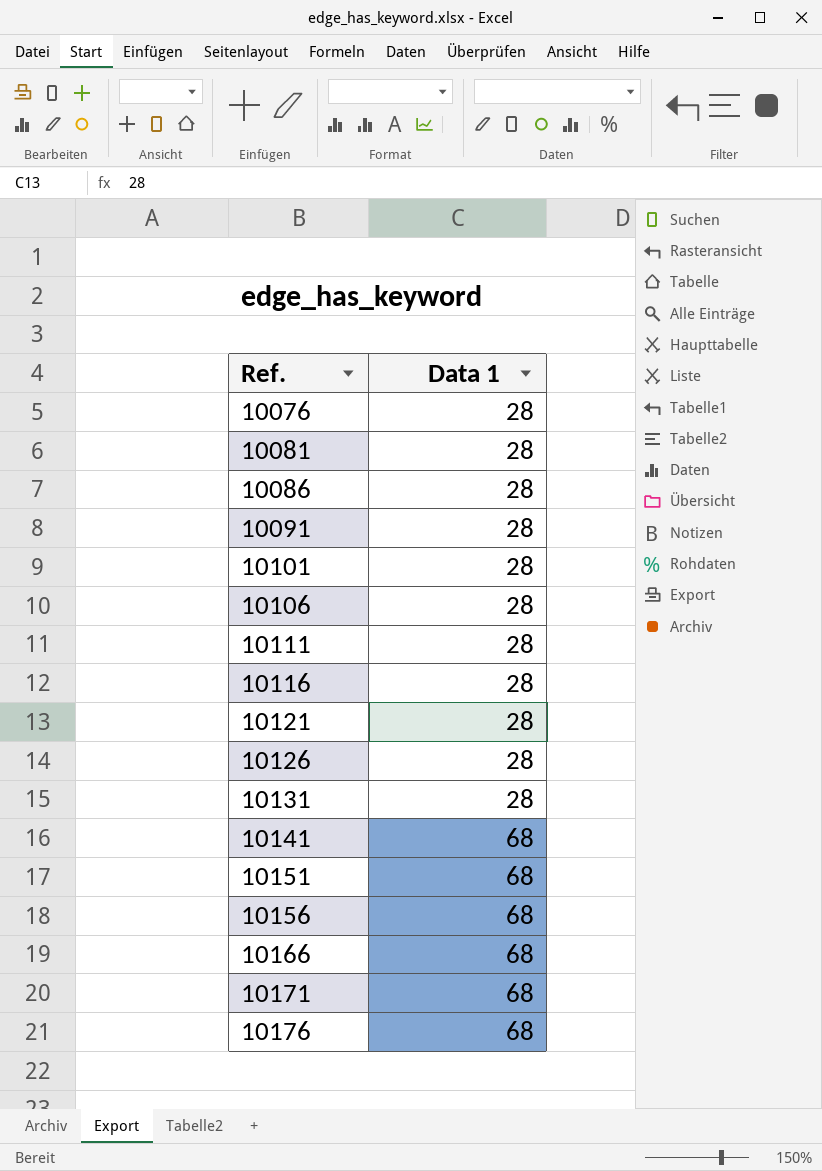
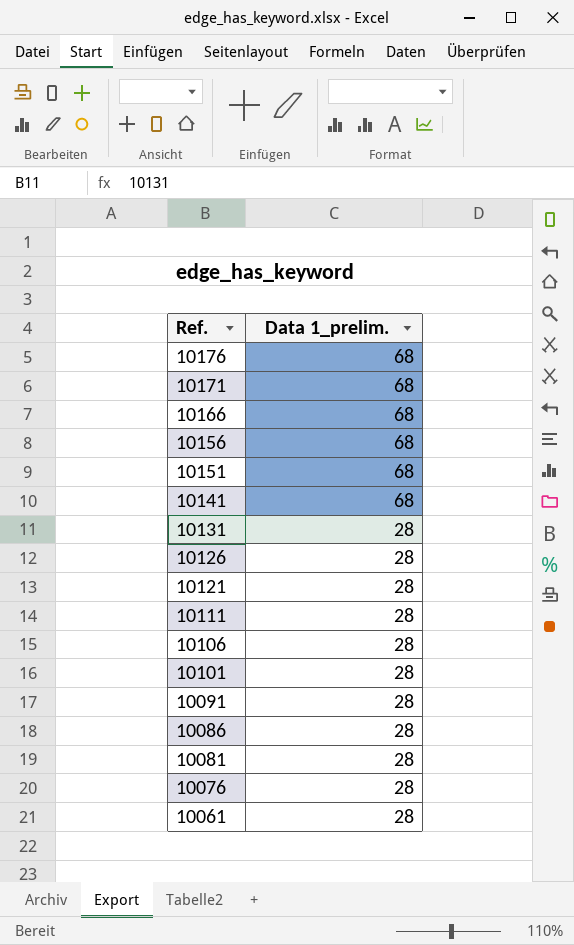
row order: Ref. ascending -> Ref. descending
column name: Data 1 -> Data 1_prelim.
row 10116: 28 -> none
row 10061: none -> 28

